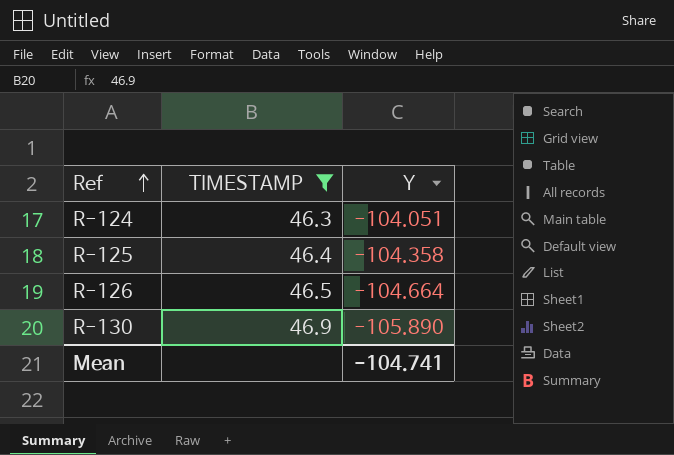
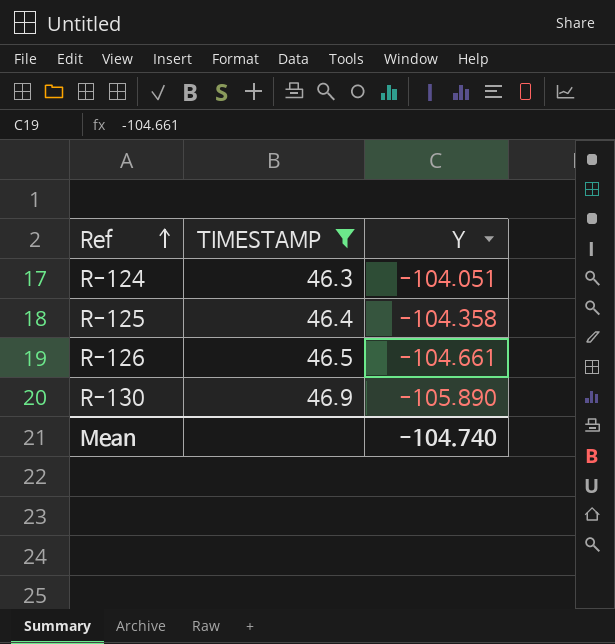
R-126 | Y: -104.664 -> -104.661
Mean | Y: -104.741 -> -104.740

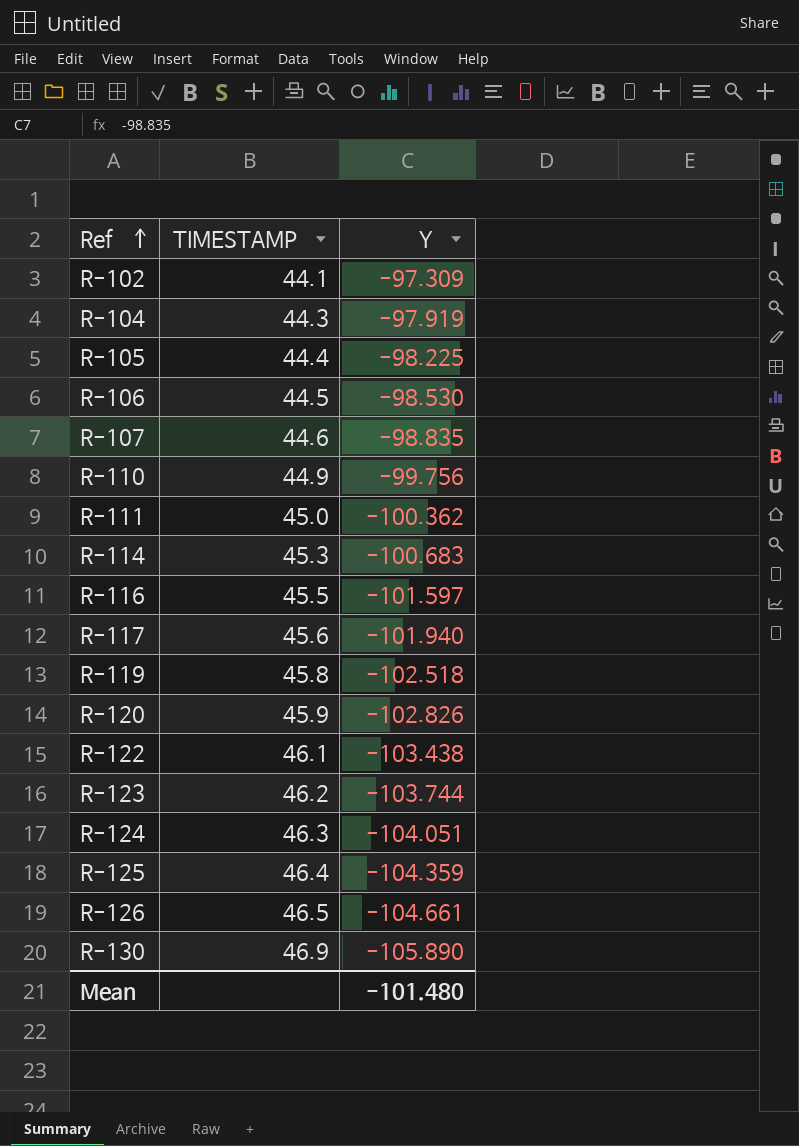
filter: TIMESTAMP >= 46.3 -> none
R-125 | Y: -104.358 -> -104.359
Mean | Y: -104.740 -> -101.480

